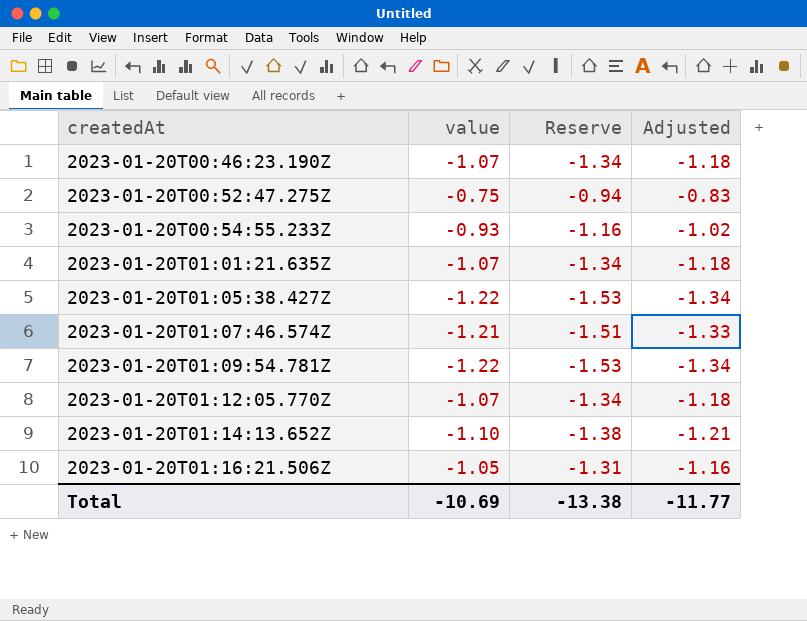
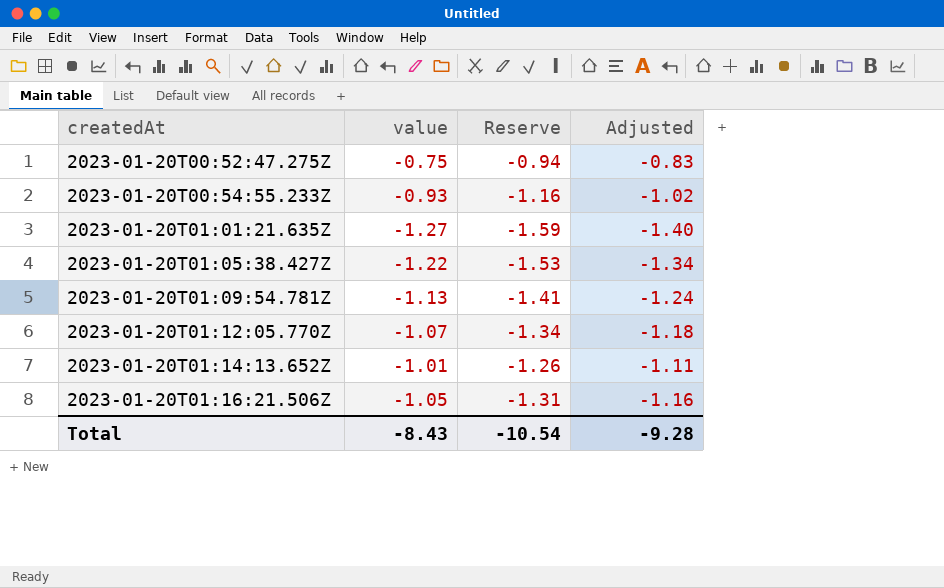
row 2023-01-20T00:46:23.190Z: -1.07 | -1.34 | -1.18 -> none
row 2023-01-20T01:07:46.574Z: -1.21 | -1.51 | -1.33 -> none
2023-01-20T01:01:21.635Z | value: -1.07 -> -1.27
2023-01-20T01:01:21.635Z | Reserve: -1.34 -> -1.59
2023-01-20T01:01:21.635Z | Adjusted: -1.18 -> -1.40
2023-01-20T01:09:54.781Z | value: -1.22 -> -1.13
2023-01-20T01:09:54.781Z | Reserve: -1.53 -> -1.41
2023-01-20T01:09:54.781Z | Adjusted: -1.34 -> -1.24
2023-01-20T01:14:13.652Z | value: -1.10 -> -1.01
2023-01-20T01:14:13.652Z | Reserve: -1.38 -> -1.26
2023-01-20T01:14:13.652Z | Adjusted: -1.21 -> -1.11
Total | value: -10.69 -> -8.43
Total | Reserve: -13.38 -> -10.54
Total | Adjusted: -11.77 -> -9.28

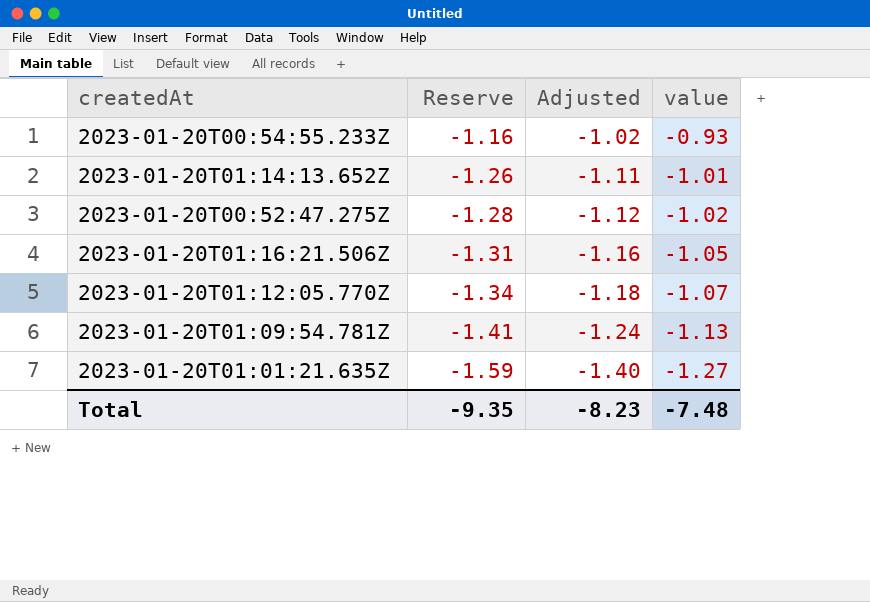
row order: createdAt ascending -> Reserve descending
column value | position: 2 -> 4
row 2023-01-20T01:05:38.427Z: -1.22 | -1.53 | -1.34 -> none
2023-01-20T00:52:47.275Z | Reserve: -0.94 -> -1.28
2023-01-20T00:52:47.275Z | Adjusted: -0.83 -> -1.12
2023-01-20T00:52:47.275Z | value: -0.75 -> -1.02
Total | Reserve: -10.54 -> -9.35
Total | Adjusted: -9.28 -> -8.23
Total | value: -8.43 -> -7.48

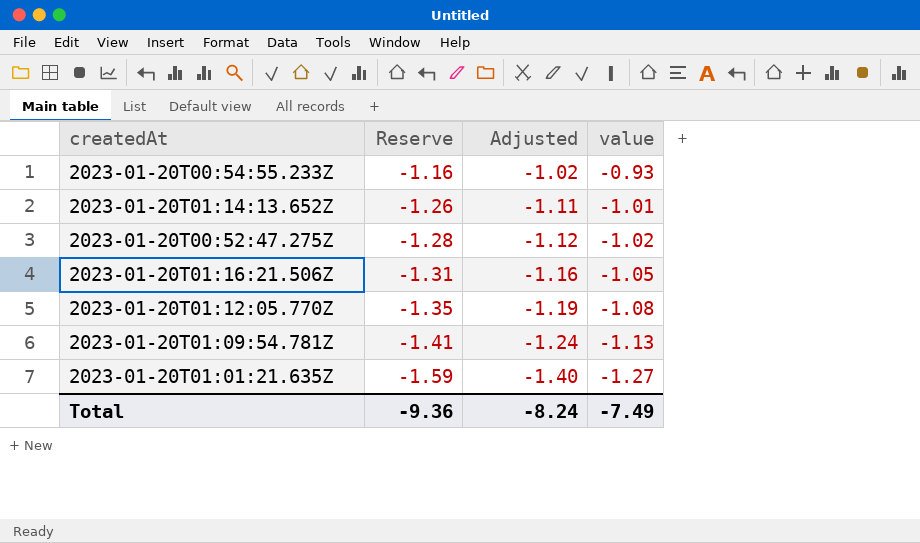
2023-01-20T01:12:05.770Z | Reserve: -1.34 -> -1.35
2023-01-20T01:12:05.770Z | Adjusted: -1.18 -> -1.19
2023-01-20T01:12:05.770Z | value: -1.07 -> -1.08
Total | Reserve: -9.35 -> -9.36
Total | Adjusted: -8.23 -> -8.24
Total | value: -7.48 -> -7.49

